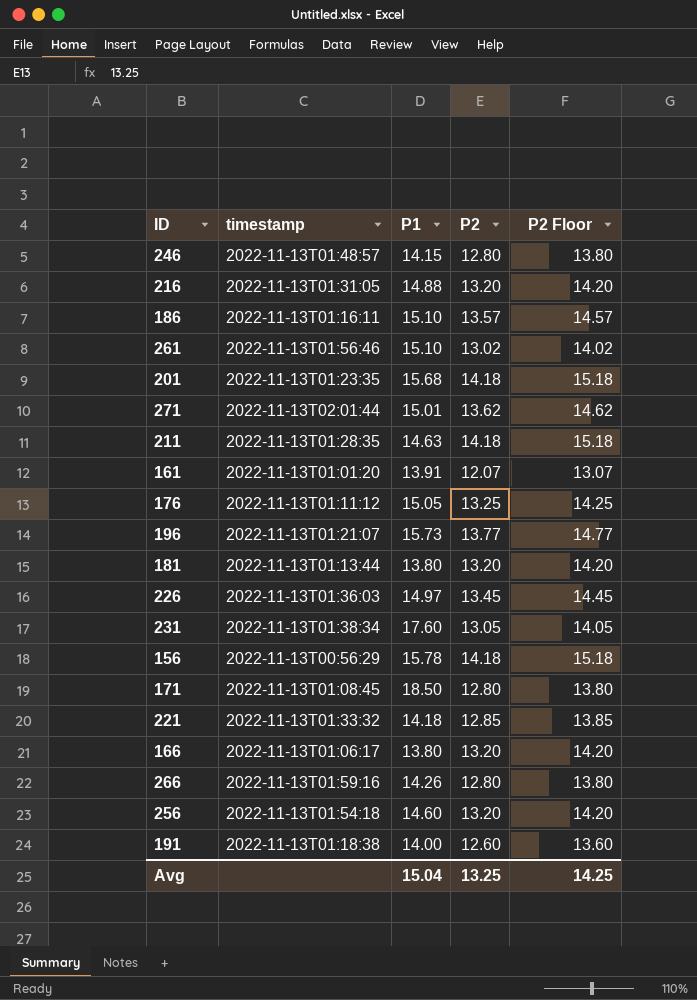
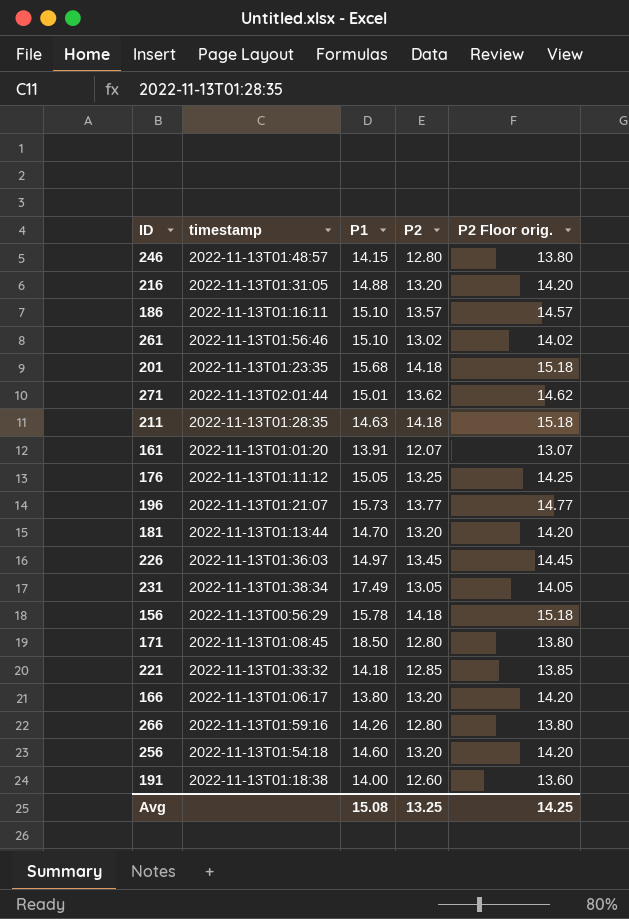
column name: P2 Floor -> P2 Floor orig.
181 | P1: 13.80 -> 14.70
231 | P1: 17.60 -> 17.49
Avg | P1: 15.04 -> 15.08

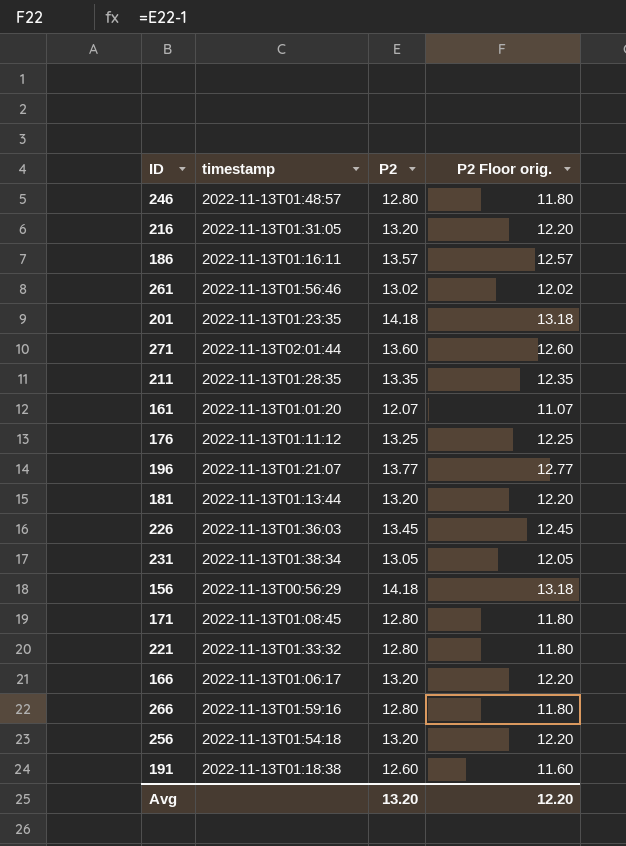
column P1 | position: 3 -> none
column P2 Floor orig. | formula: [P2] + 1 -> [P2] - 1
271 | P2: 13.62 -> 13.60
211 | P2: 14.18 -> 13.35
221 | P2: 12.85 -> 12.80
Avg | P2: 13.25 -> 13.20
Avg | P2 Floor orig.: 14.25 -> 12.20

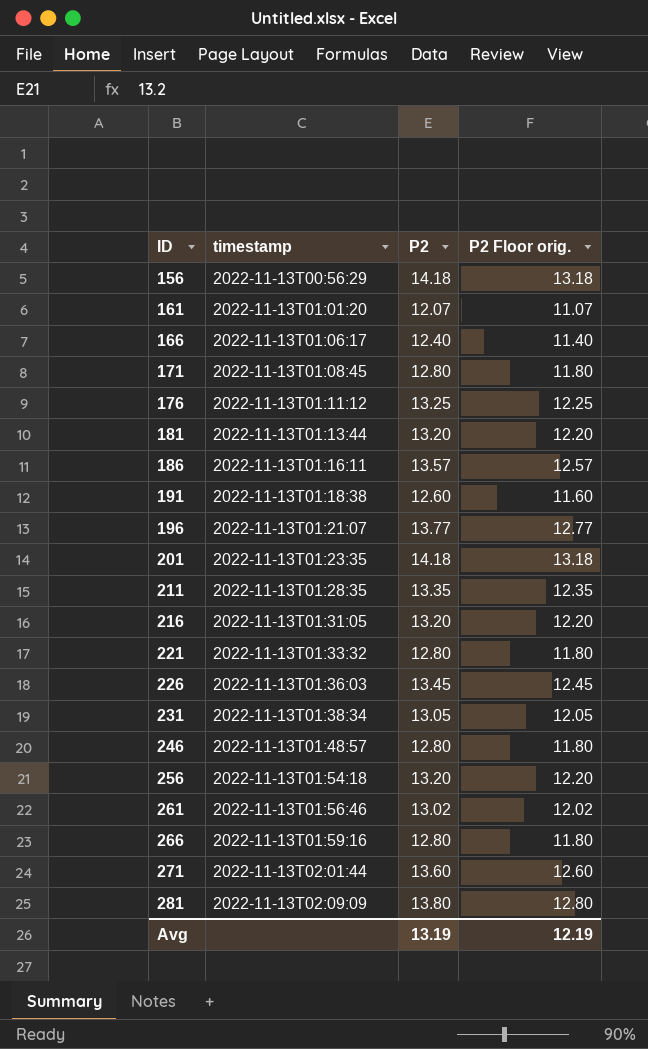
row order: none -> ID ascending
166 | P2: 13.20 -> 12.40
166 | P2 Floor orig.: 12.20 -> 11.40
row 281: none -> 2022-11-13T02:09:09 | 13.80 | 12.80
Avg | P2: 13.20 -> 13.19
Avg | P2 Floor orig.: 12.20 -> 12.19

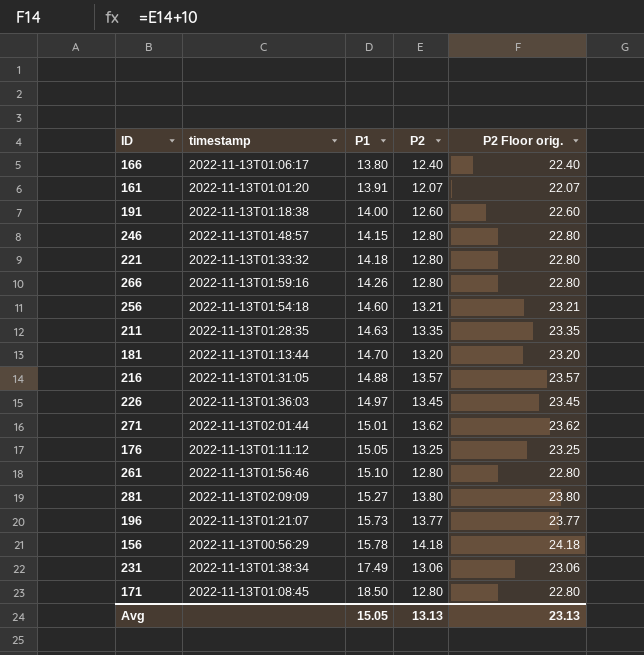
row order: ID ascending -> P1 ascending
column P1 | position: none -> 3
column P2 Floor orig. | formula: [P2] - 1 -> [P2] + 10
row 186: 2022-11-13T01:16:11 | 13.57 | 12.57 -> none
row 201: 2022-11-13T01:23:35 | 14.18 | 13.18 -> none
256 | P2: 13.20 -> 13.21
216 | P2: 13.20 -> 13.57
271 | P2: 13.60 -> 13.62
261 | P2: 13.02 -> 12.80
231 | P2: 13.05 -> 13.06
Avg | P2: 13.19 -> 13.13
Avg | P2 Floor orig.: 12.19 -> 23.13

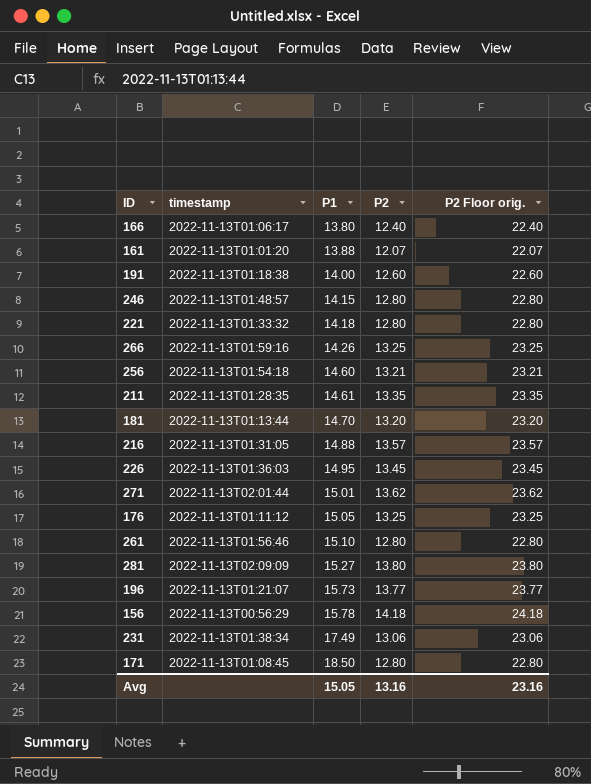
161 | P1: 13.91 -> 13.88
266 | P2: 12.80 -> 13.25
266 | P2 Floor orig.: 22.80 -> 23.25
211 | P1: 14.63 -> 14.61
226 | P1: 14.97 -> 14.95
Avg | P2: 13.13 -> 13.16
Avg | P2 Floor orig.: 23.13 -> 23.16

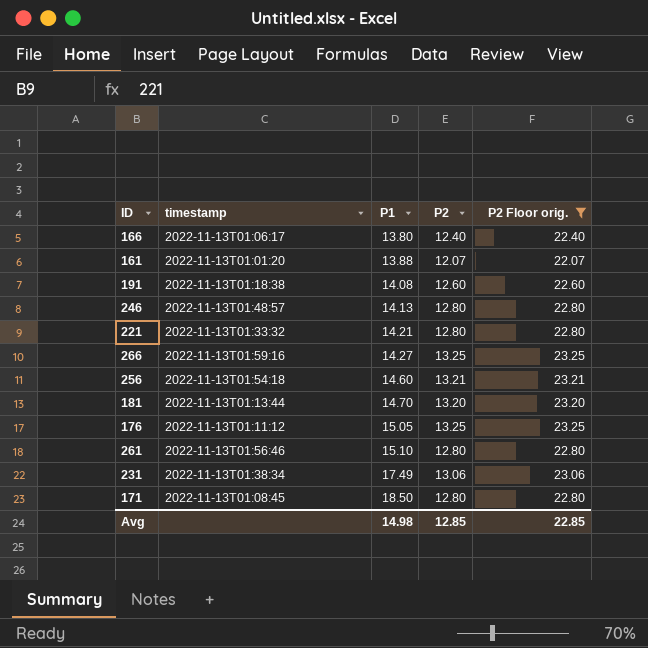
filter: none -> P2 Floor orig. <= 23.25
191 | P1: 14.00 -> 14.08
246 | P1: 14.15 -> 14.13
221 | P1: 14.18 -> 14.21
266 | P1: 14.26 -> 14.27
Avg | P1: 15.05 -> 14.98
Avg | P2: 13.16 -> 12.85
Avg | P2 Floor orig.: 23.16 -> 22.85

